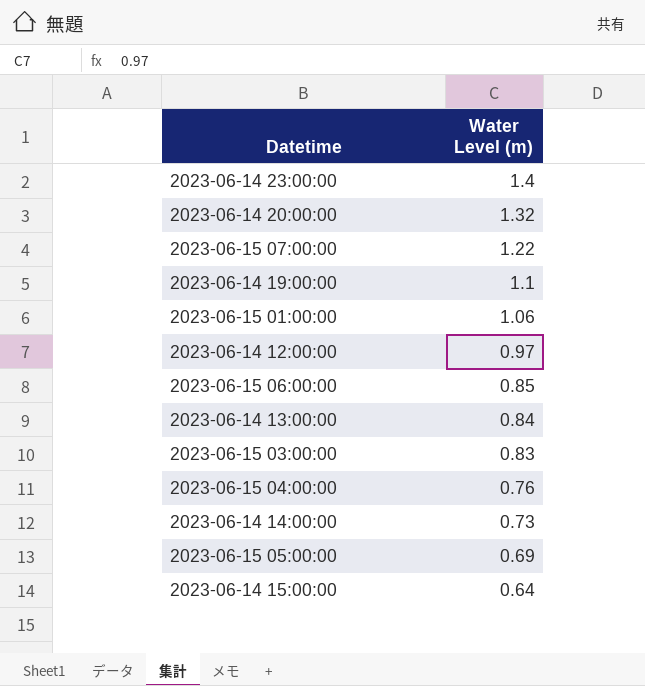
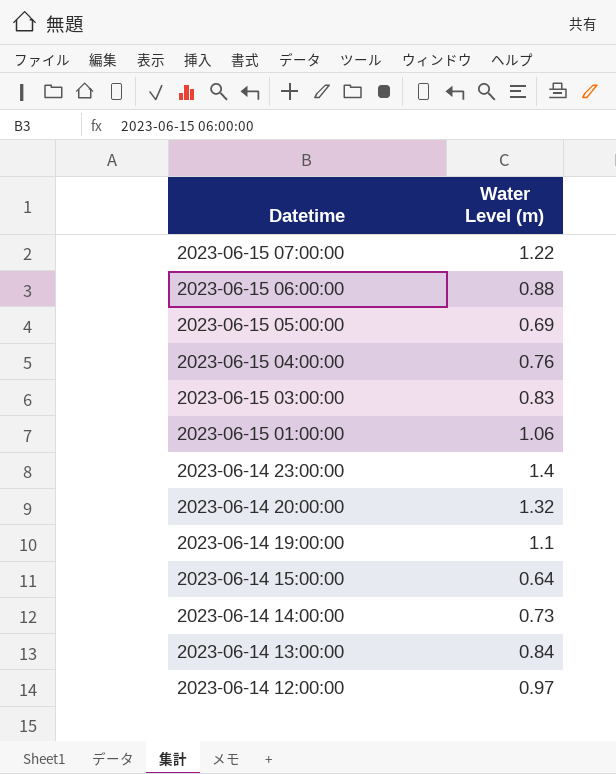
row order: Water Level (m) descending -> Datetime descending
2023-06-15 06:00:00 | Water Level (m): 0.85 -> 0.88

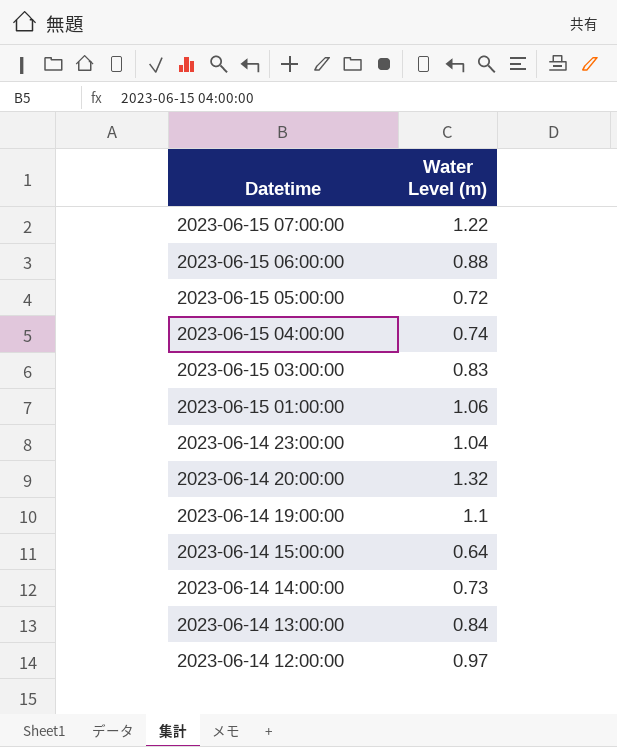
2023-06-15 05:00:00 | Water Level (m): 0.69 -> 0.72
2023-06-15 04:00:00 | Water Level (m): 0.76 -> 0.74
2023-06-14 23:00:00 | Water Level (m): 1.4 -> 1.04

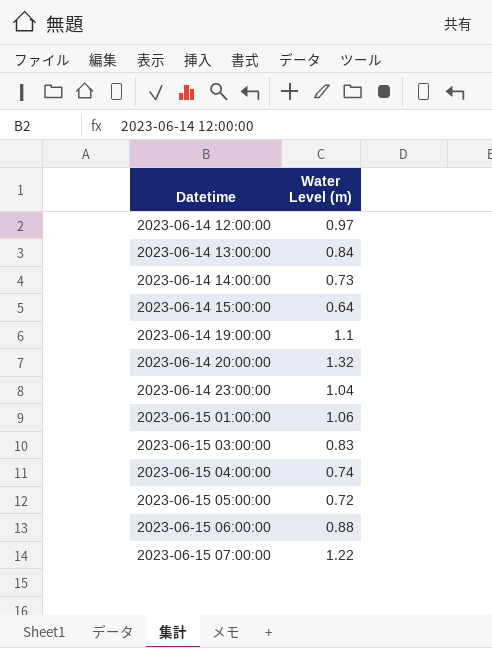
row order: Datetime descending -> Datetime ascending

